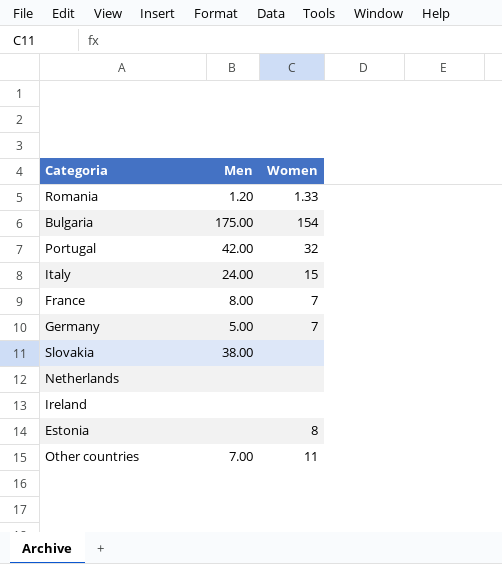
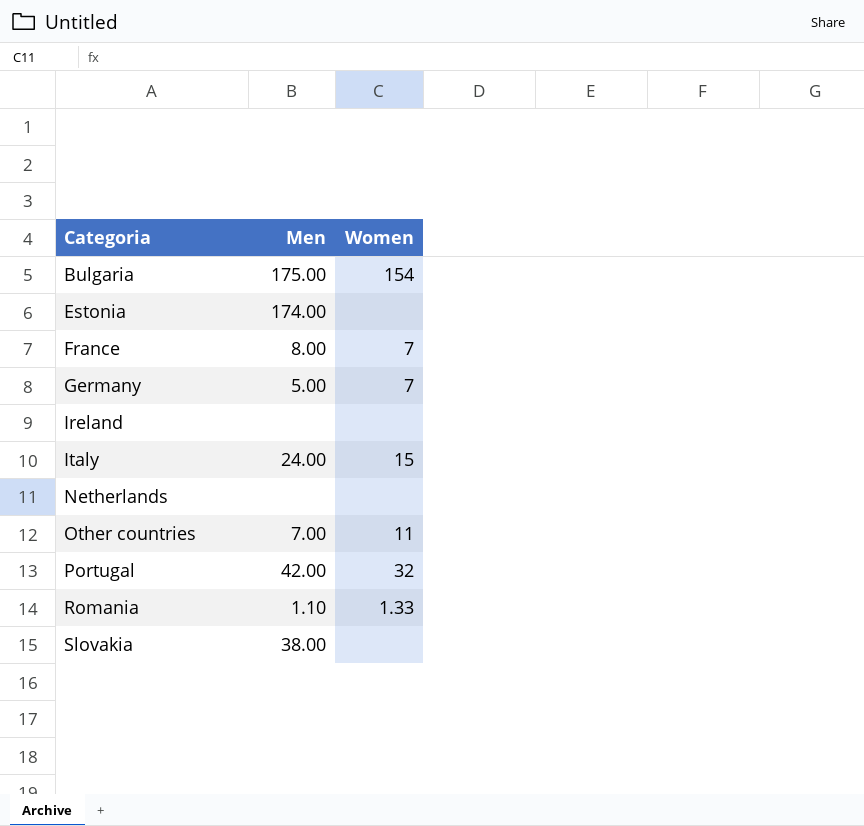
row order: none -> Categoria ascending
Estonia | Men: none -> 174.00
Estonia | Women: 8 -> none
Romania | Men: 1.20 -> 1.10

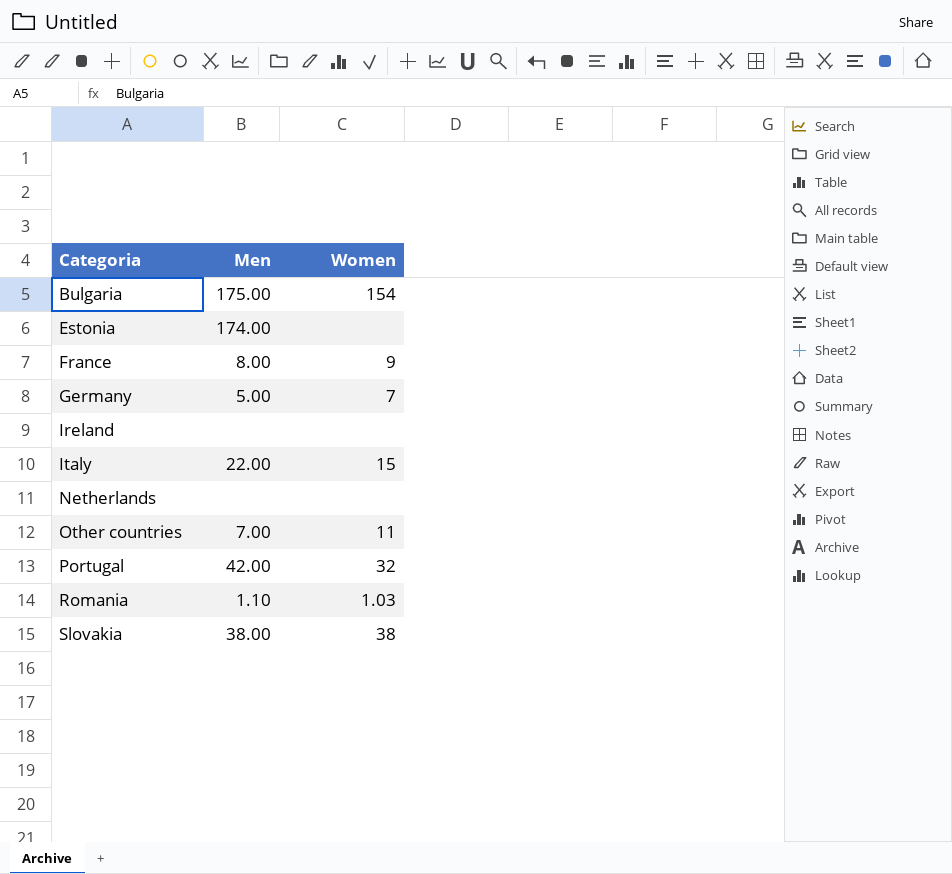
France | Women: 7 -> 9
Italy | Men: 24.00 -> 22.00
Romania | Women: 1.33 -> 1.03
Slovakia | Women: none -> 38

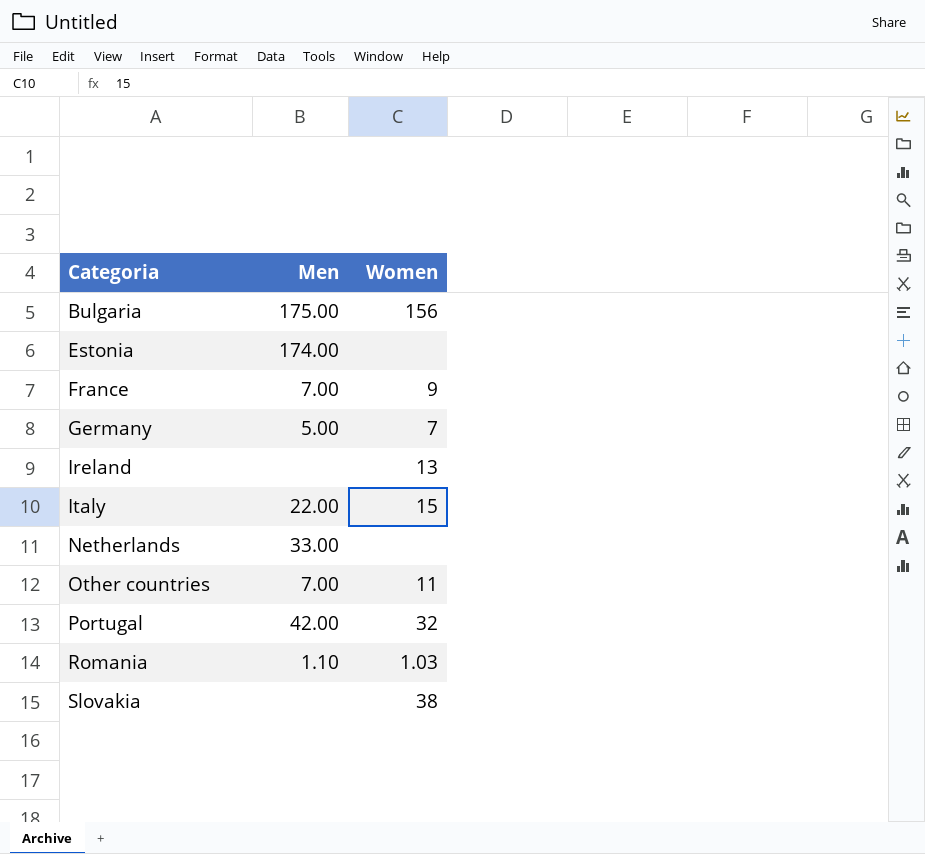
Bulgaria | Women: 154 -> 156
France | Men: 8.00 -> 7.00
Ireland | Women: none -> 13
Netherlands | Men: none -> 33.00
Slovakia | Men: 38.00 -> none

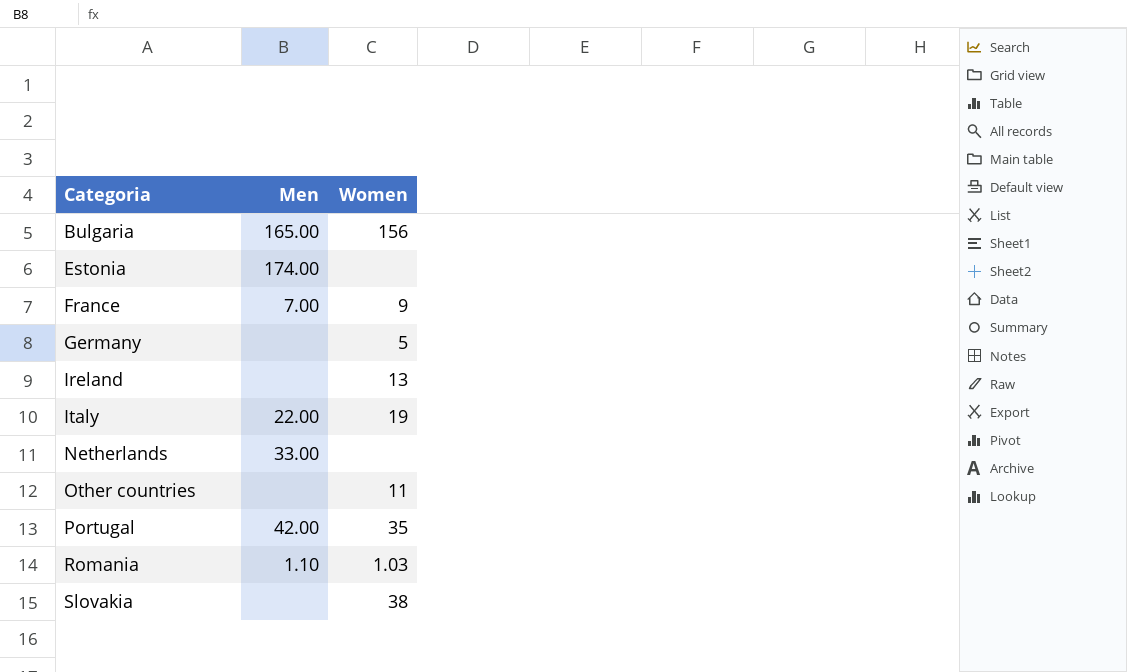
Bulgaria | Men: 175.00 -> 165.00
Germany | Men: 5.00 -> none
Germany | Women: 7 -> 5
Italy | Women: 15 -> 19
Other countries | Men: 7.00 -> none
Portugal | Women: 32 -> 35

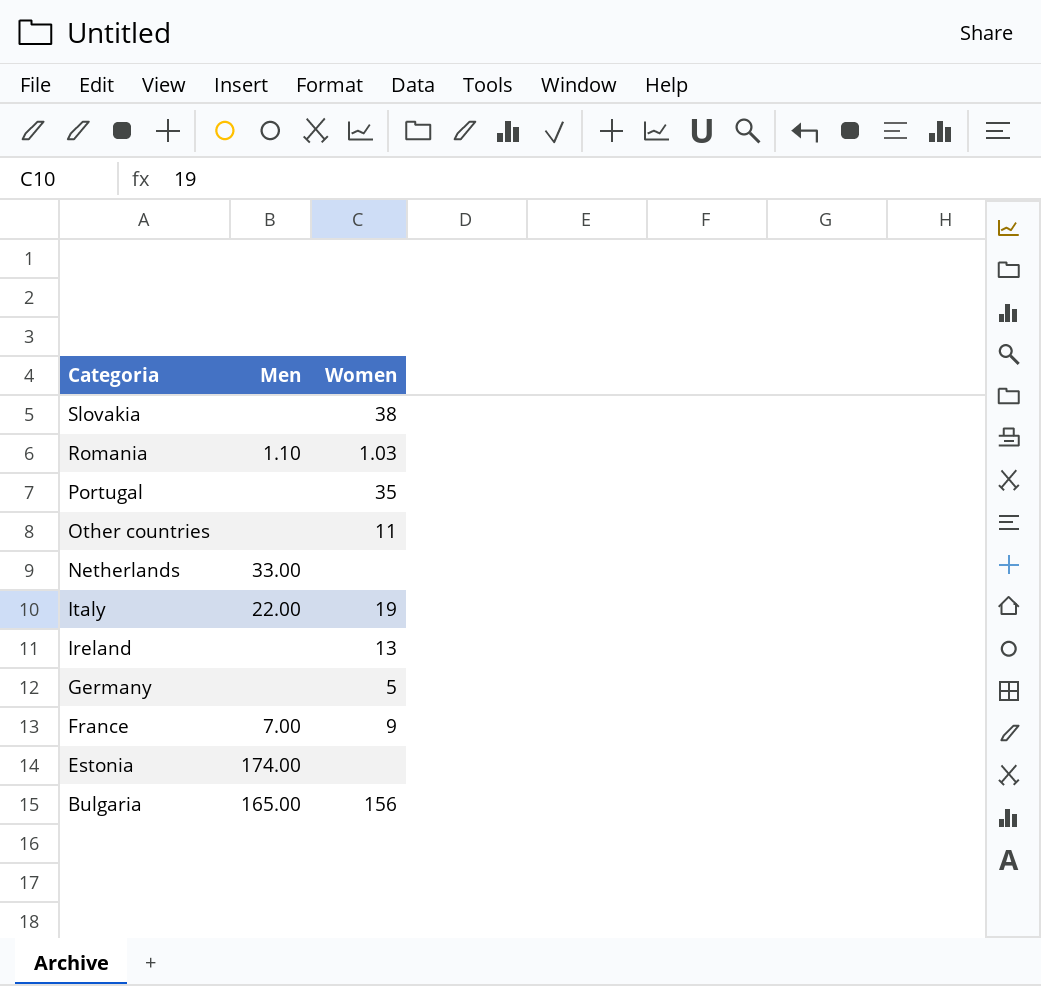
row order: Categoria ascending -> Categoria descending
Portugal | Men: 42.00 -> none

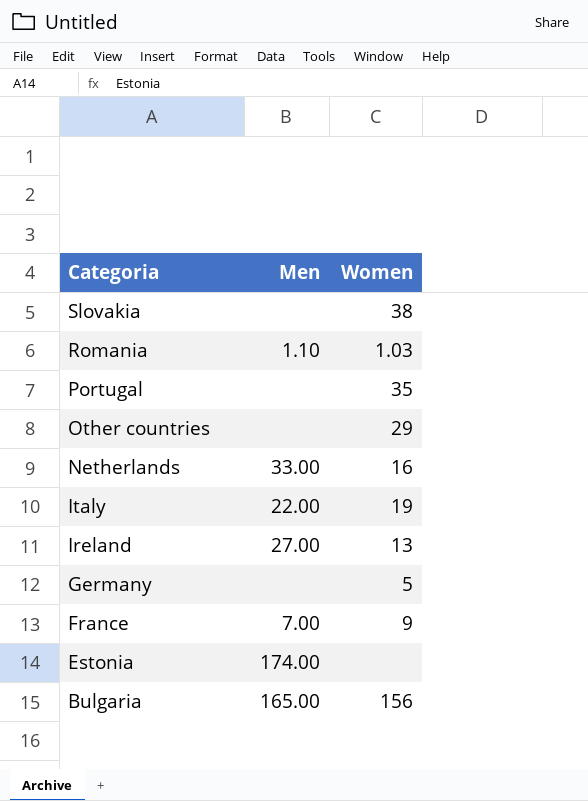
Other countries | Women: 11 -> 29
Netherlands | Women: none -> 16
Ireland | Men: none -> 27.00

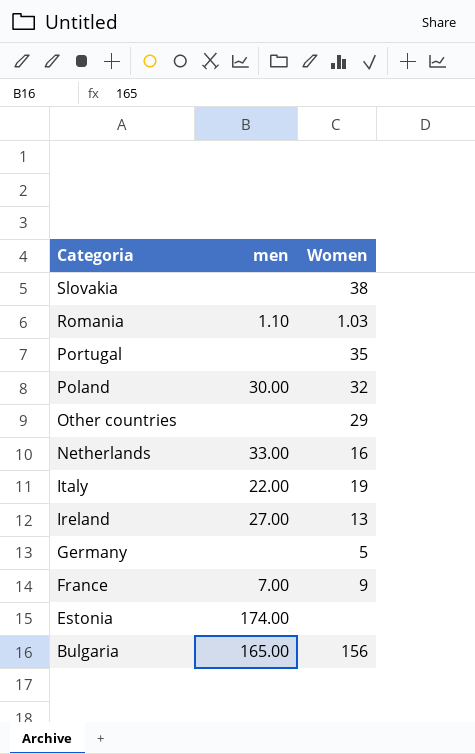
column name: Men -> men
row Poland: none -> 30.00 | 32

